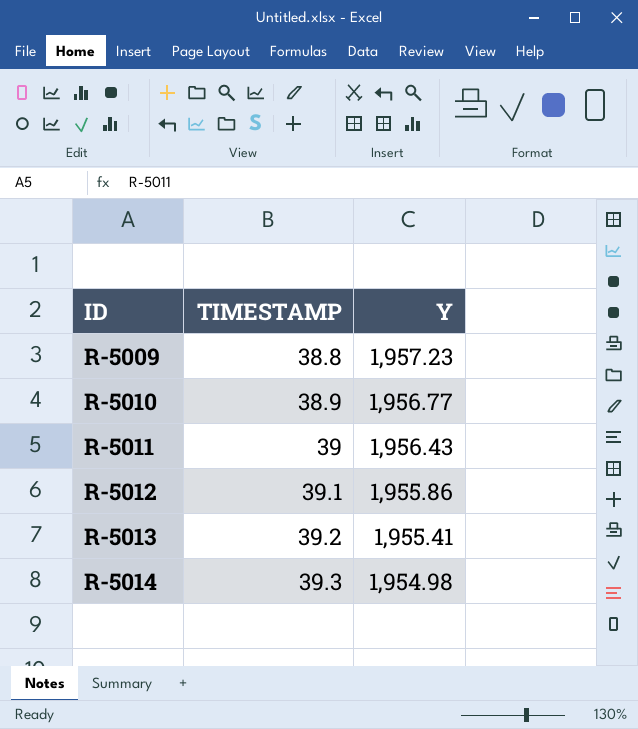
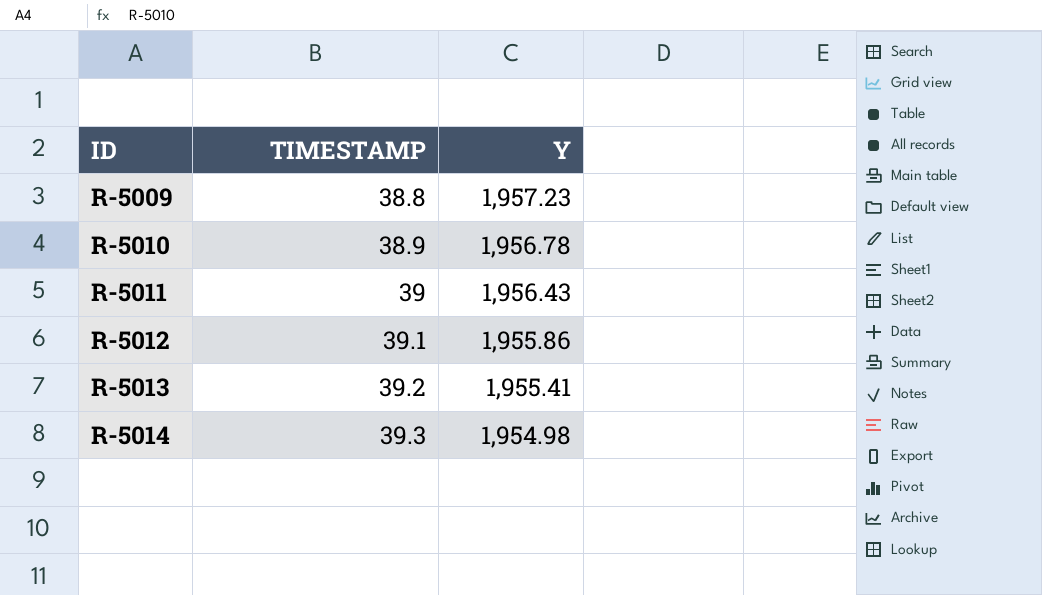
R-5010 | Y: 1,956.77 -> 1,956.78

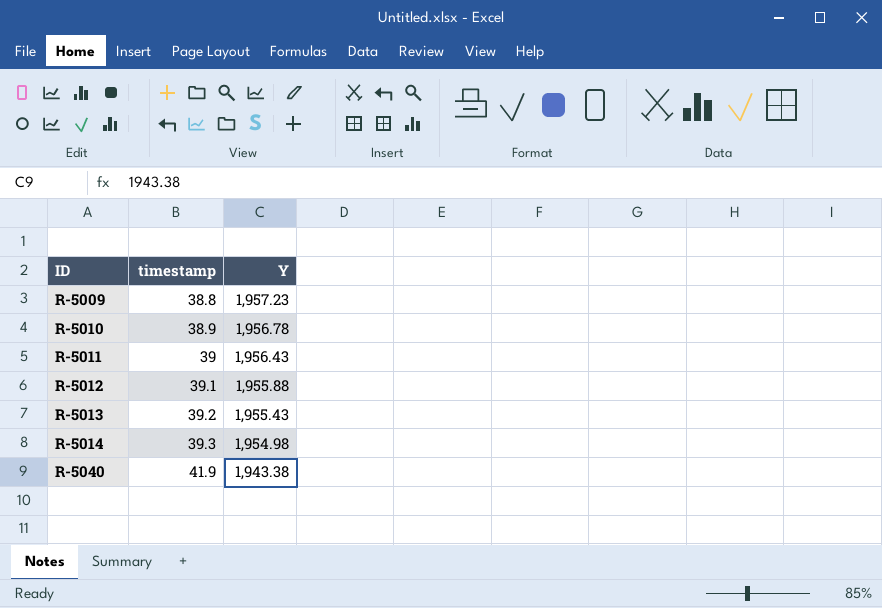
column name: TIMESTAMP -> timestamp
R-5012 | Y: 1,955.86 -> 1,955.88
R-5013 | Y: 1,955.41 -> 1,955.43
row R-5040: none -> 41.9 | 1,943.38

